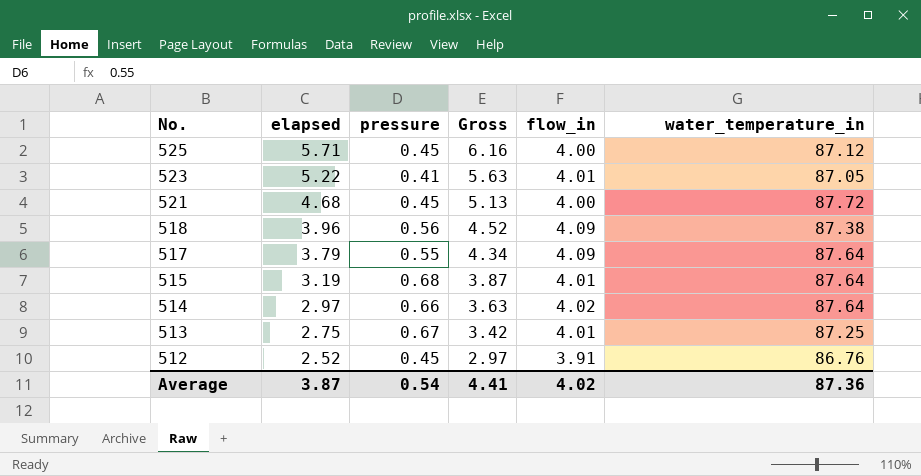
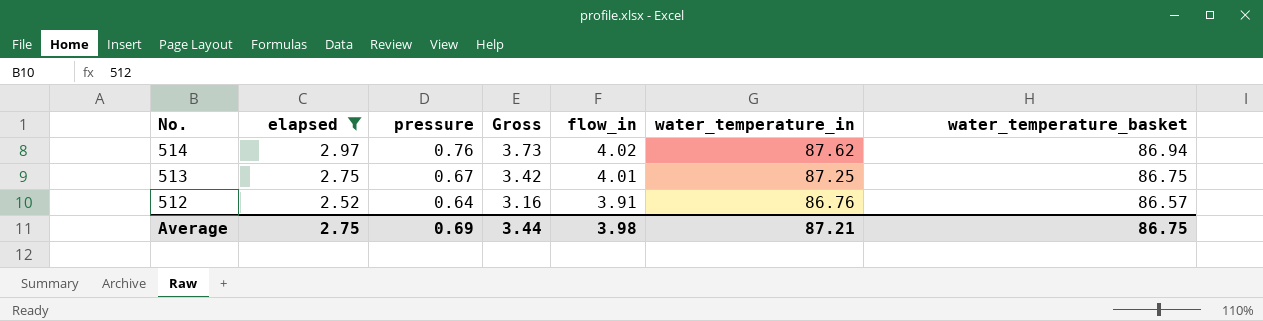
filter: none -> elapsed <= 2.97
column water_temperature_basket | position: none -> 7
514 | pressure: 0.66 -> 0.76
514 | Gross: 3.63 -> 3.73
514 | water_temperature_in: 87.64 -> 87.62
512 | pressure: 0.45 -> 0.64
512 | Gross: 2.97 -> 3.16
Average | elapsed: 3.87 -> 2.75
Average | pressure: 0.54 -> 0.69
Average | Gross: 4.41 -> 3.44
Average | flow_in: 4.02 -> 3.98
Average | water_temperature_in: 87.36 -> 87.21

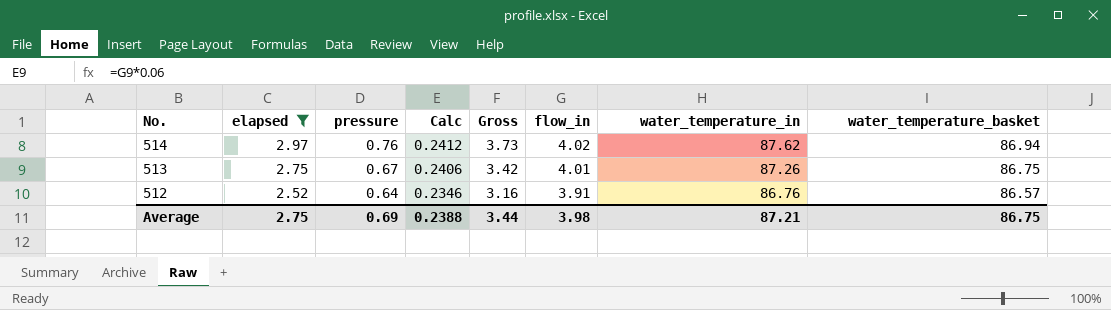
column Calc | formula: none -> [flow_in] * 0.06
513 | water_temperature_in: 87.25 -> 87.26

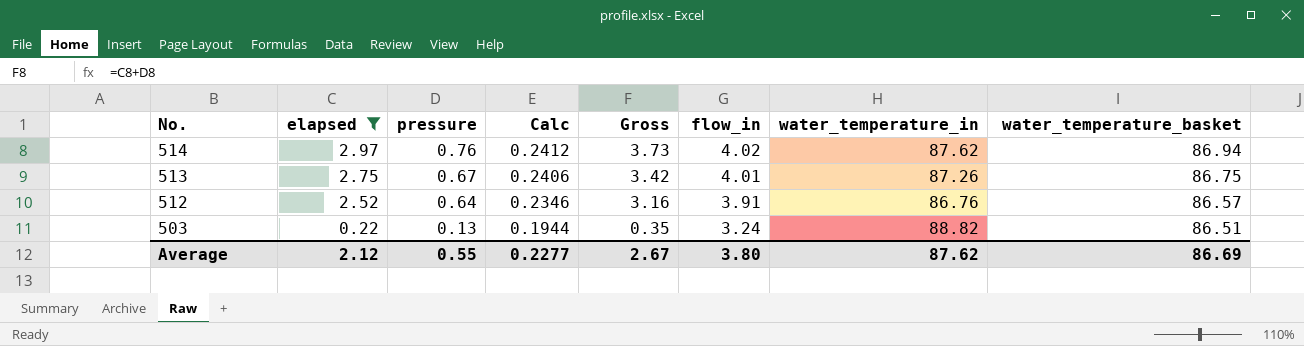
row 503: none -> 0.22 | 0.13 | 0.1944 | 0.35 | 3.24 | 88.82 | 86.51
Average | elapsed: 2.75 -> 2.12
Average | pressure: 0.69 -> 0.55
Average | Calc: 0.2388 -> 0.2277
Average | Gross: 3.44 -> 2.67
Average | flow_in: 3.98 -> 3.80
Average | water_temperature_in: 87.21 -> 87.62
Average | water_temperature_basket: 86.75 -> 86.69

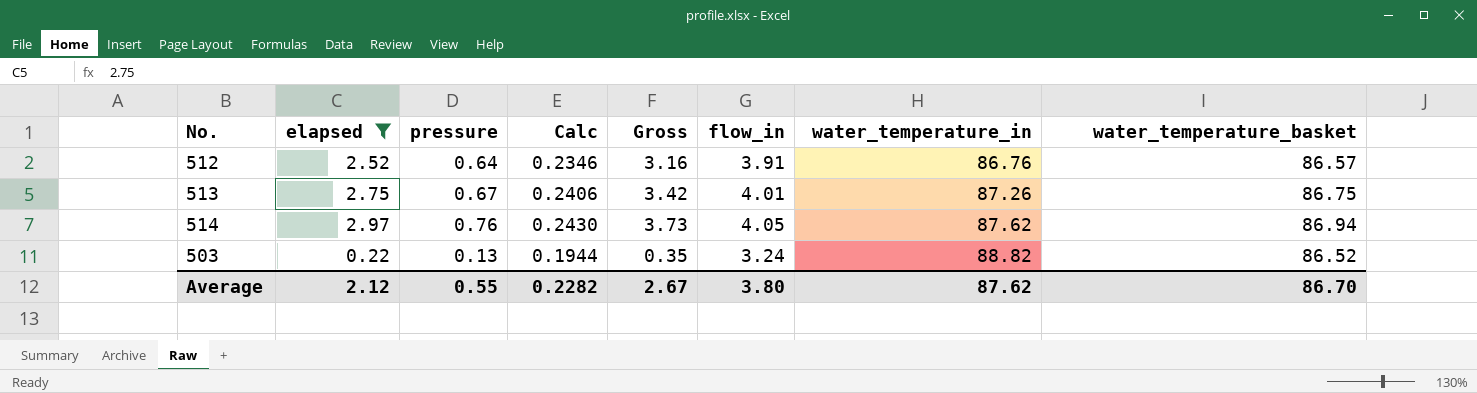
row order: No. descending -> water_temperature_in ascending
514 | Calc: 0.2412 -> 0.2430
514 | flow_in: 4.02 -> 4.05
503 | water_temperature_basket: 86.51 -> 86.52
Average | Calc: 0.2277 -> 0.2282
Average | water_temperature_basket: 86.69 -> 86.70

